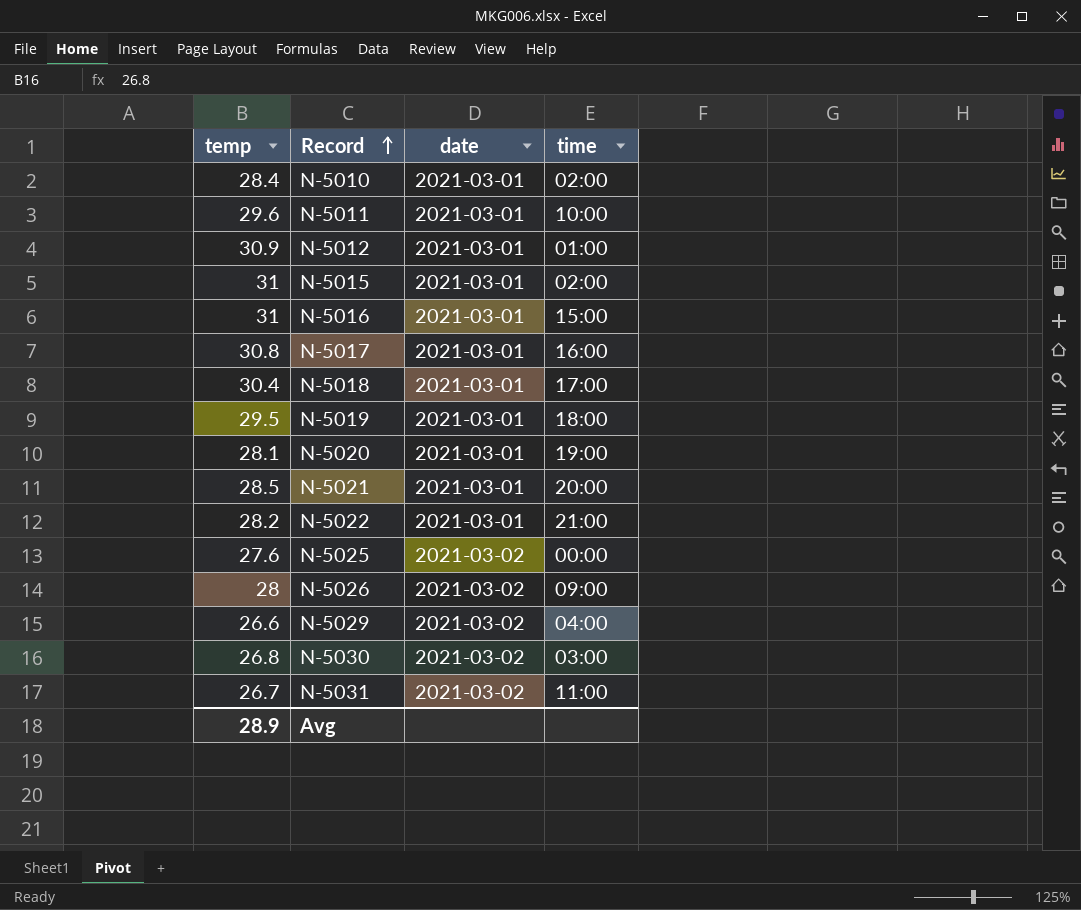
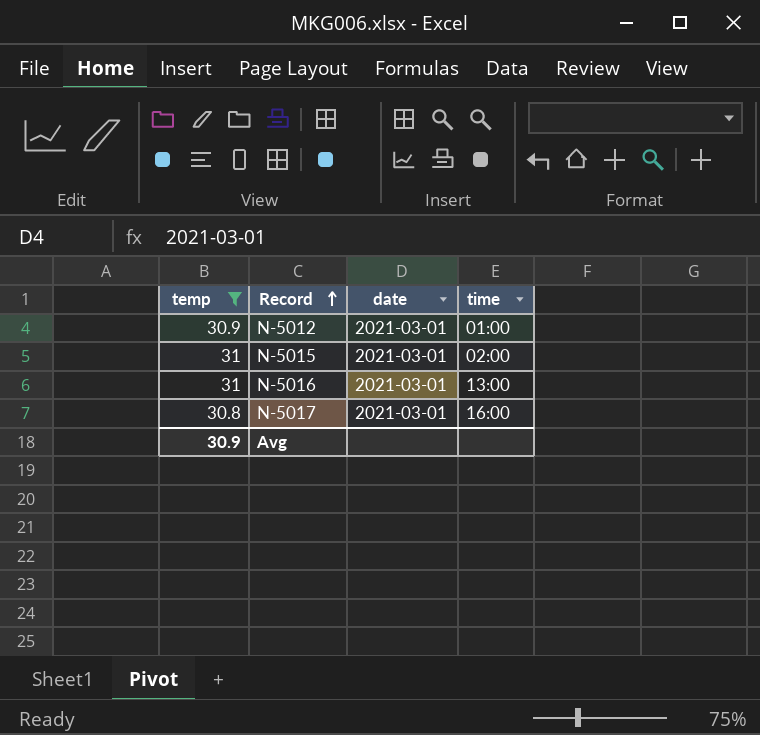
filter: none -> temp >= 30.8
N-5016 | time: 15:00 -> 13:00
Avg | temp: 28.9 -> 30.9

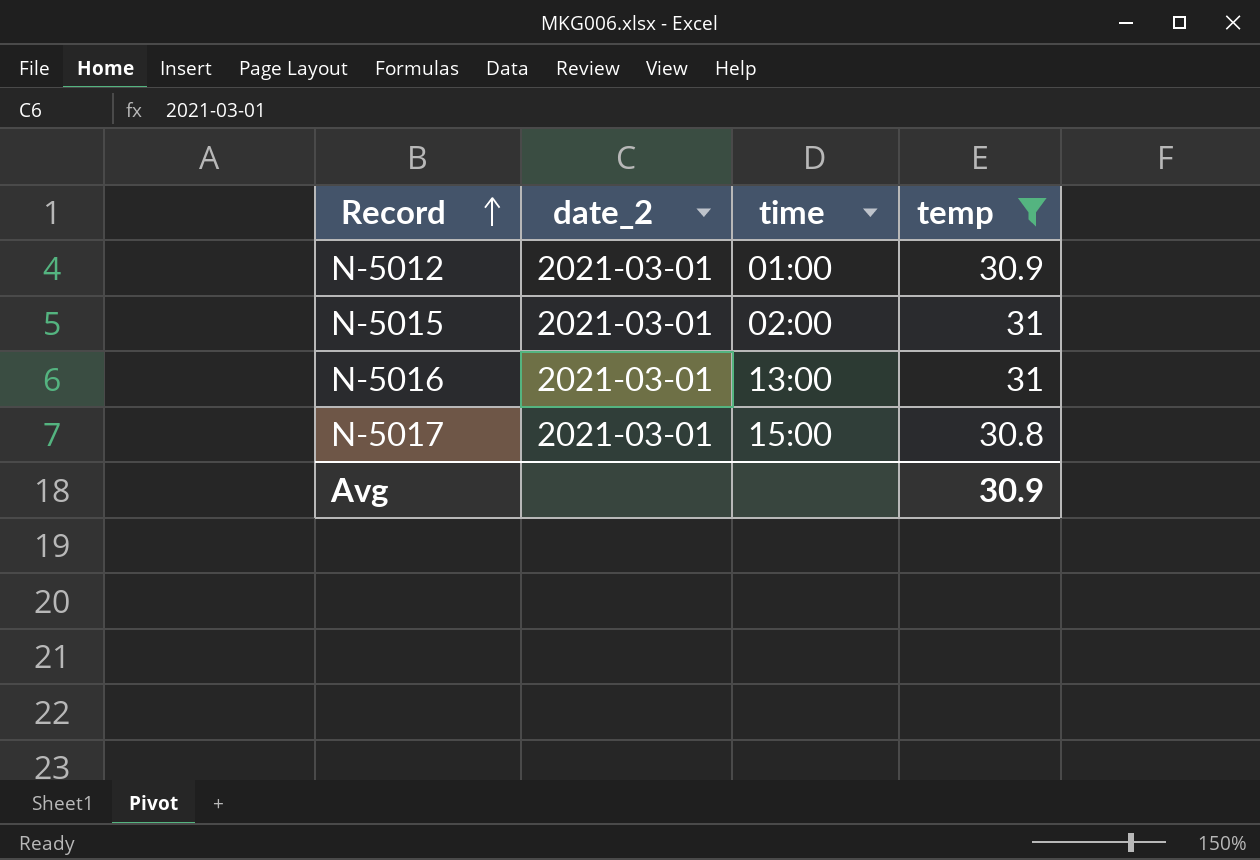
column name: date -> date_2
column temp | position: 1 -> 4
N-5017 | time: 16:00 -> 15:00

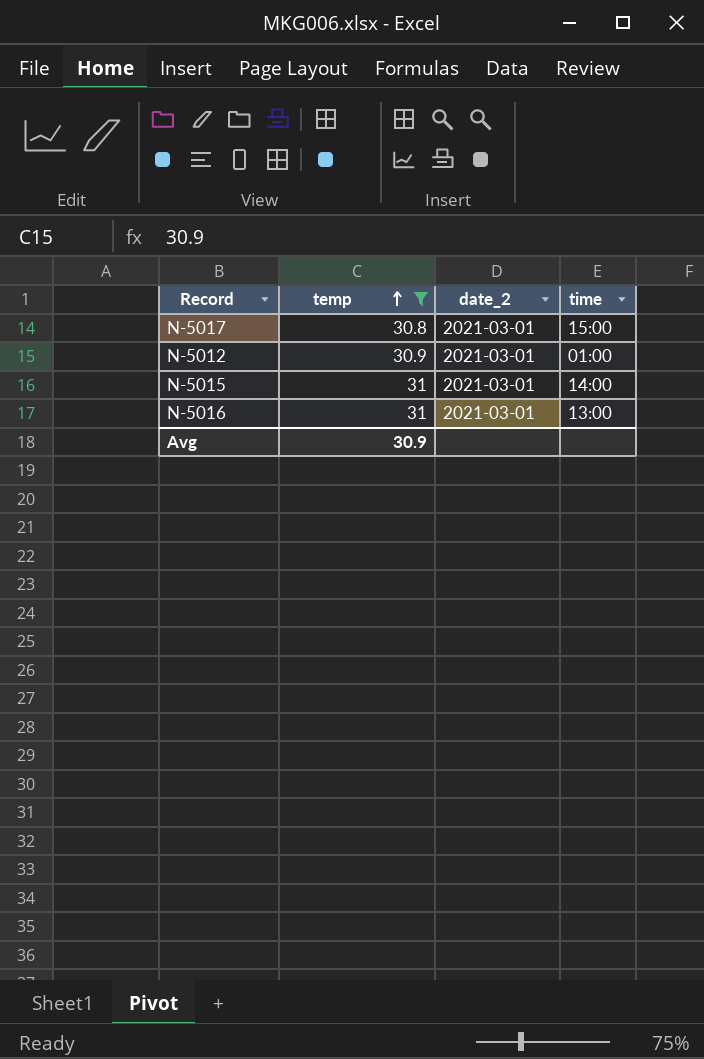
row order: Record ascending -> temp ascending
column temp | position: 4 -> 2
N-5015 | time: 02:00 -> 14:00

